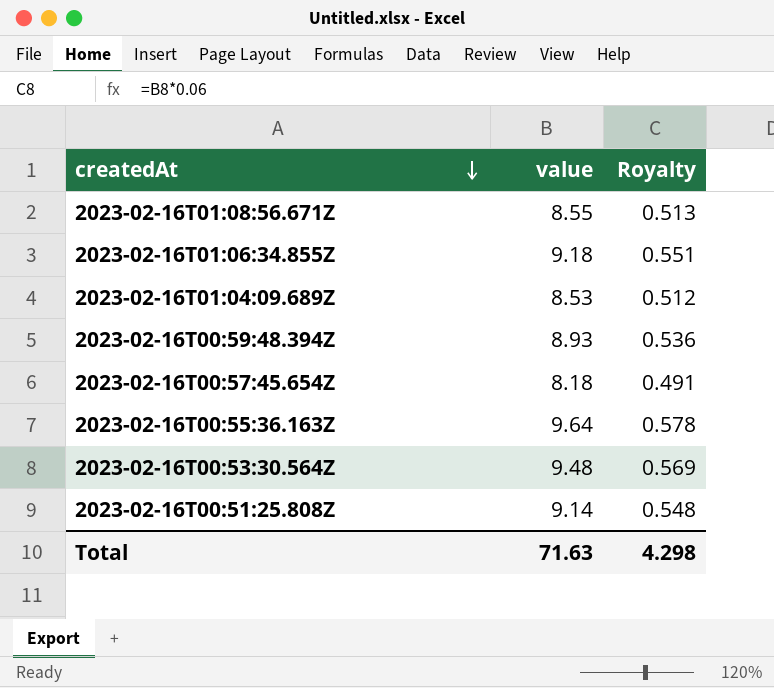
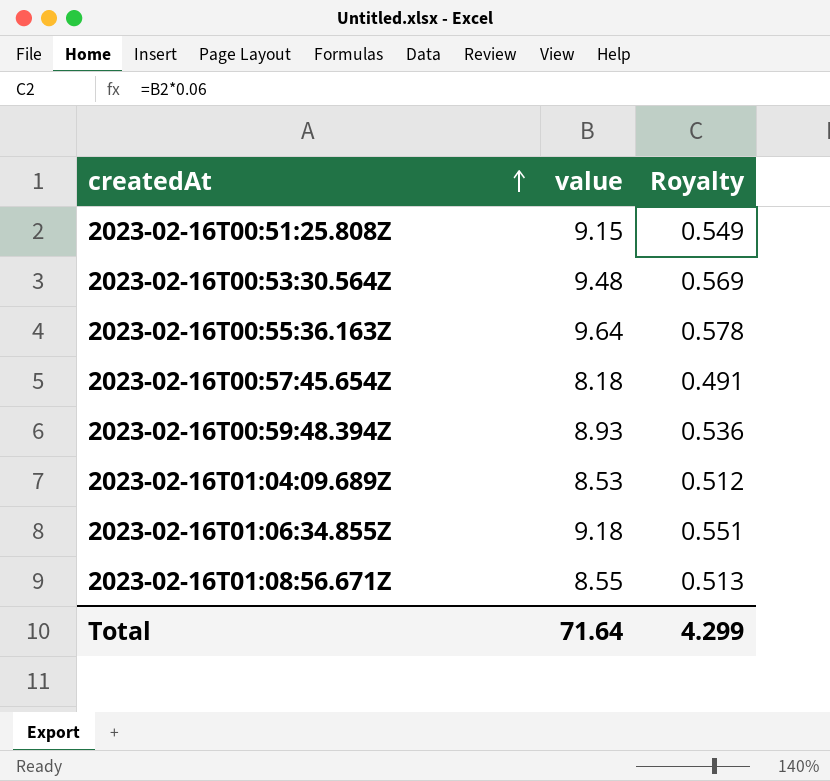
row order: createdAt descending -> createdAt ascending
2023-02-16T00:51:25.808Z | value: 9.14 -> 9.15
2023-02-16T00:51:25.808Z | Royalty: 0.548 -> 0.549
Total | value: 71.63 -> 71.64
Total | Royalty: 4.298 -> 4.299

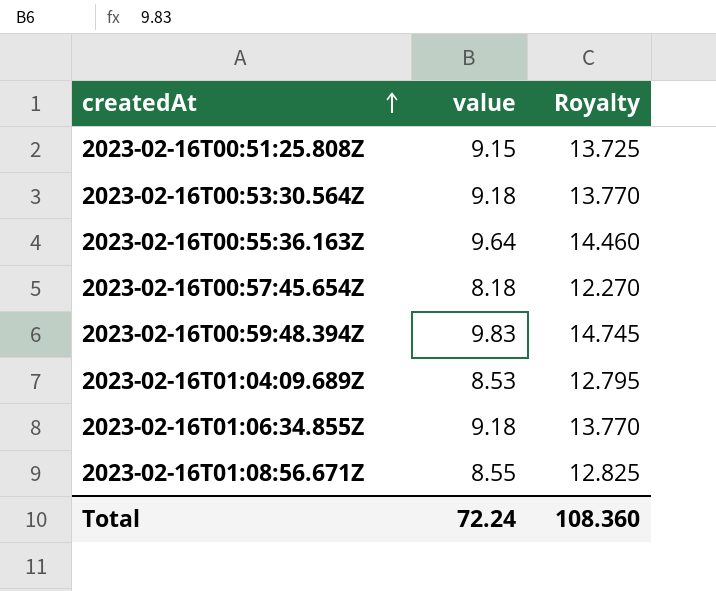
column Royalty | formula: [value] * 0.06 -> [value] * 1.5
2023-02-16T00:53:30.564Z | value: 9.48 -> 9.18
2023-02-16T00:59:48.394Z | value: 8.93 -> 9.83
Total | value: 71.64 -> 72.24
Total | Royalty: 4.299 -> 108.360

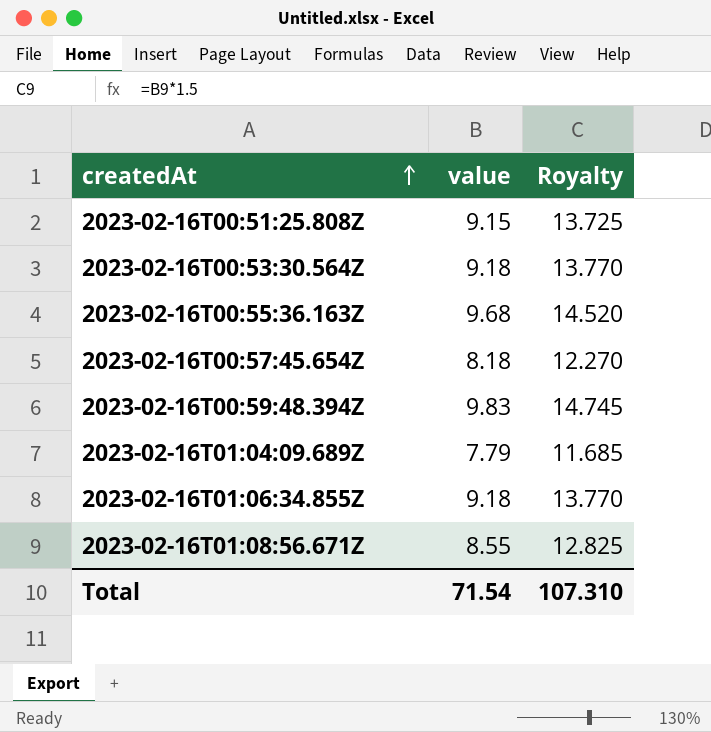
2023-02-16T00:55:36.163Z | value: 9.64 -> 9.68
2023-02-16T00:55:36.163Z | Royalty: 14.460 -> 14.520
2023-02-16T01:04:09.689Z | value: 8.53 -> 7.79
2023-02-16T01:04:09.689Z | Royalty: 12.795 -> 11.685
Total | value: 72.24 -> 71.54
Total | Royalty: 108.360 -> 107.310

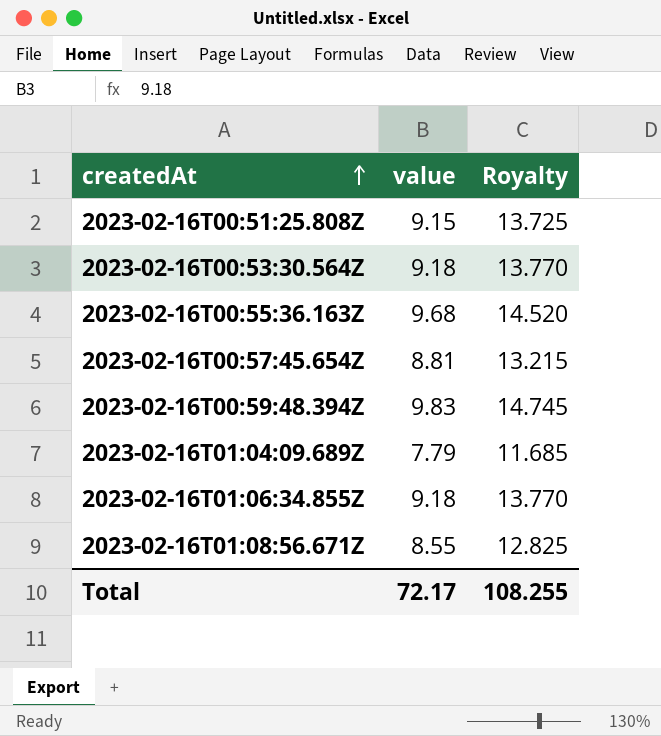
2023-02-16T00:57:45.654Z | value: 8.18 -> 8.81
2023-02-16T00:57:45.654Z | Royalty: 12.270 -> 13.215
Total | value: 71.54 -> 72.17
Total | Royalty: 107.310 -> 108.255

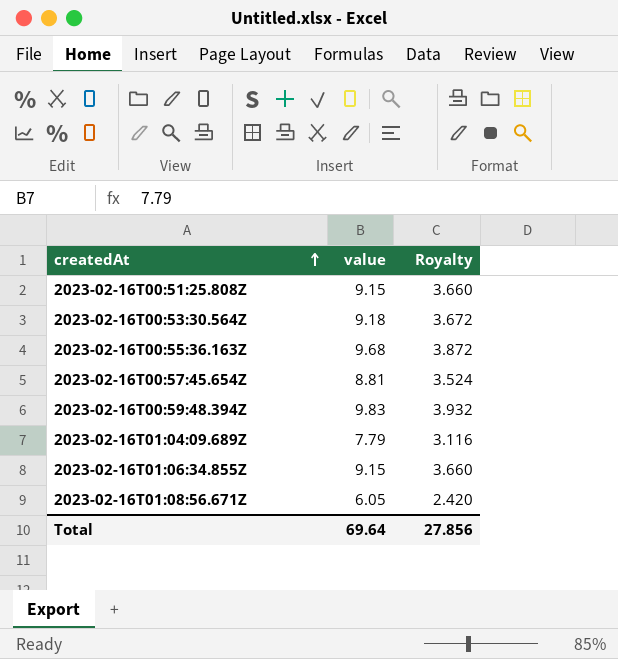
column Royalty | formula: [value] * 1.5 -> [value] * 0.4
2023-02-16T01:06:34.855Z | value: 9.18 -> 9.15
2023-02-16T01:08:56.671Z | value: 8.55 -> 6.05
Total | value: 72.17 -> 69.64
Total | Royalty: 108.255 -> 27.856

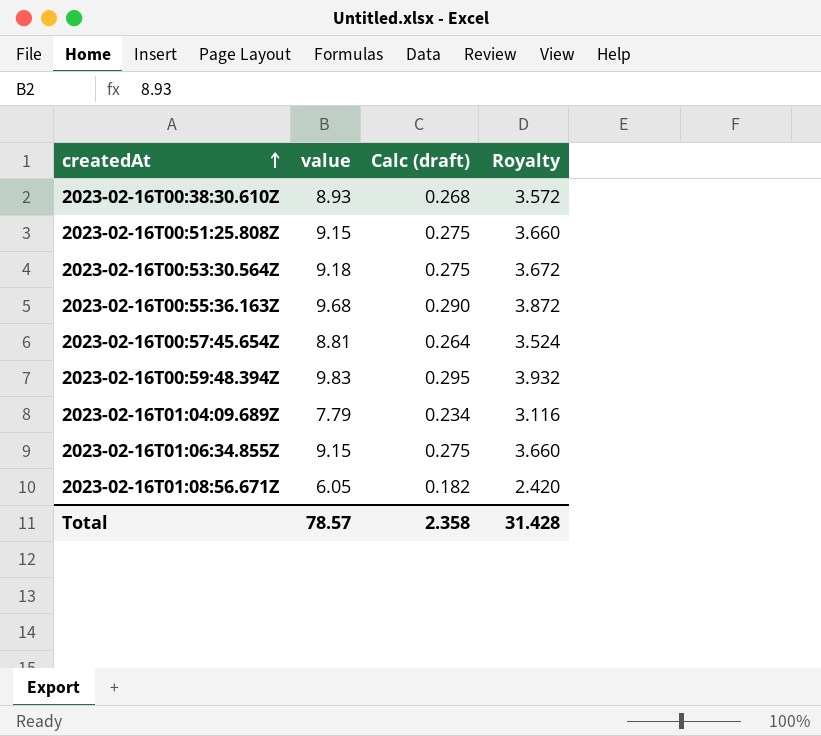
column Calc (draft) | formula: none -> [value] * 0.03
row 2023-02-16T00:38:30.610Z: none -> 8.93 | 0.268 | 3.572
Total | value: 69.64 -> 78.57
Total | Royalty: 27.856 -> 31.428

